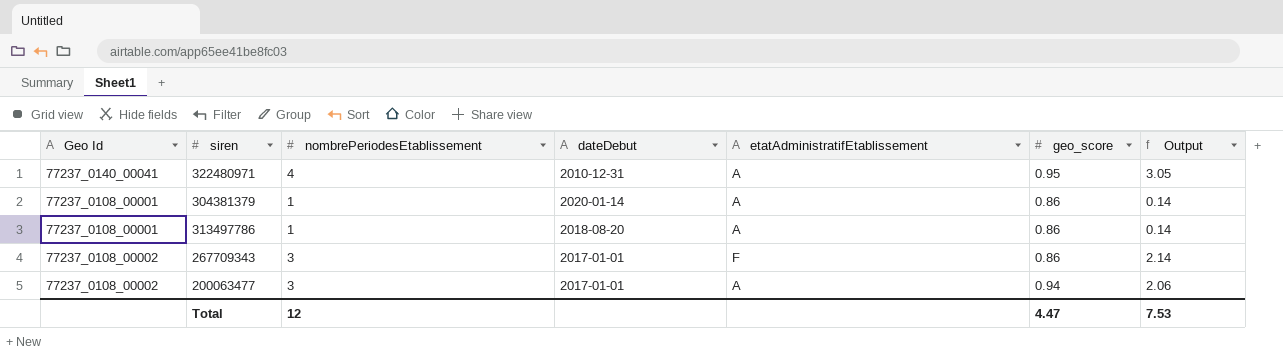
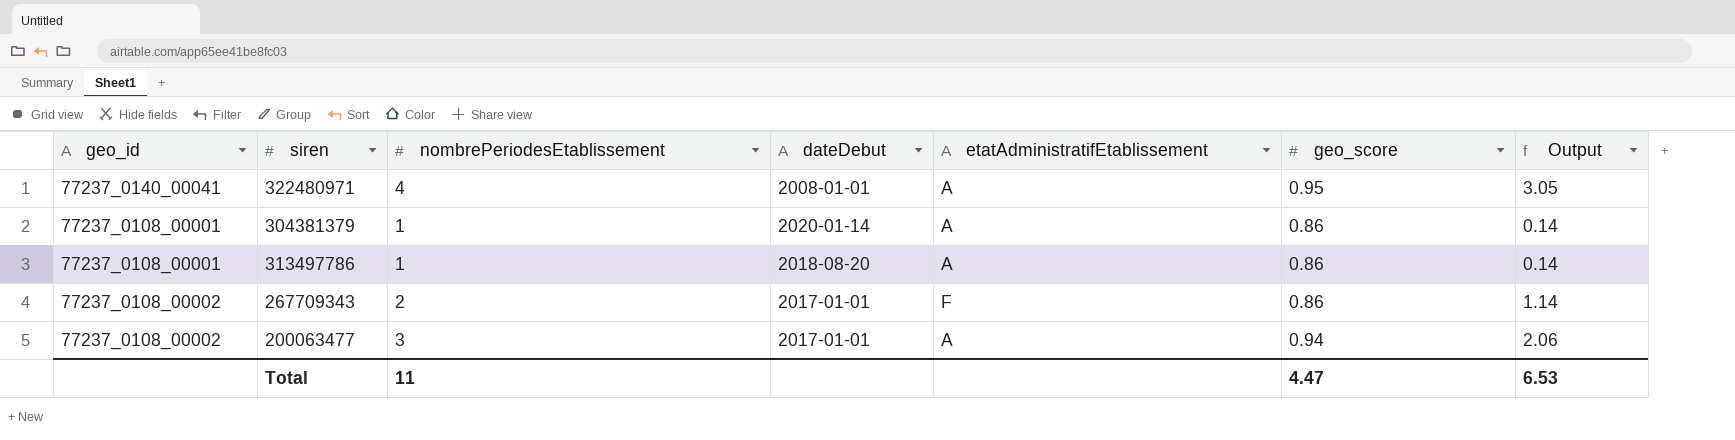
column name: Geo Id -> geo_id
322480971 | dateDebut: 2010-12-31 -> 2008-01-01
267709343 | nombrePeriodesEtablissement: 3 -> 2
267709343 | Output: 2.14 -> 1.14
Total | nombrePeriodesEtablissement: 12 -> 11
Total | Output: 7.53 -> 6.53

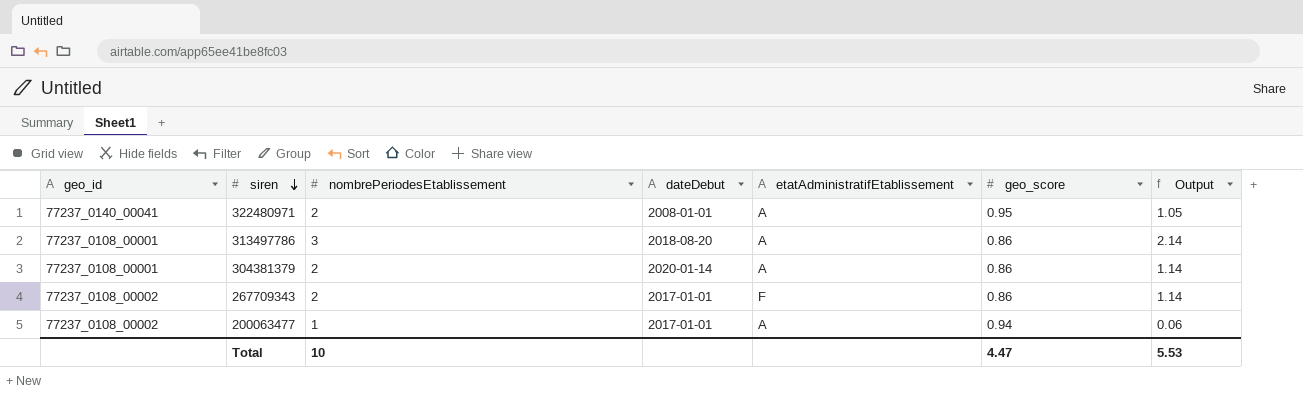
row order: none -> siren descending
322480971 | nombrePeriodesEtablissement: 4 -> 2
322480971 | Output: 3.05 -> 1.05
313497786 | nombrePeriodesEtablissement: 1 -> 3
313497786 | Output: 0.14 -> 2.14
304381379 | nombrePeriodesEtablissement: 1 -> 2
304381379 | Output: 0.14 -> 1.14
200063477 | nombrePeriodesEtablissement: 3 -> 1
200063477 | Output: 2.06 -> 0.06
Total | nombrePeriodesEtablissement: 11 -> 10
Total | Output: 6.53 -> 5.53

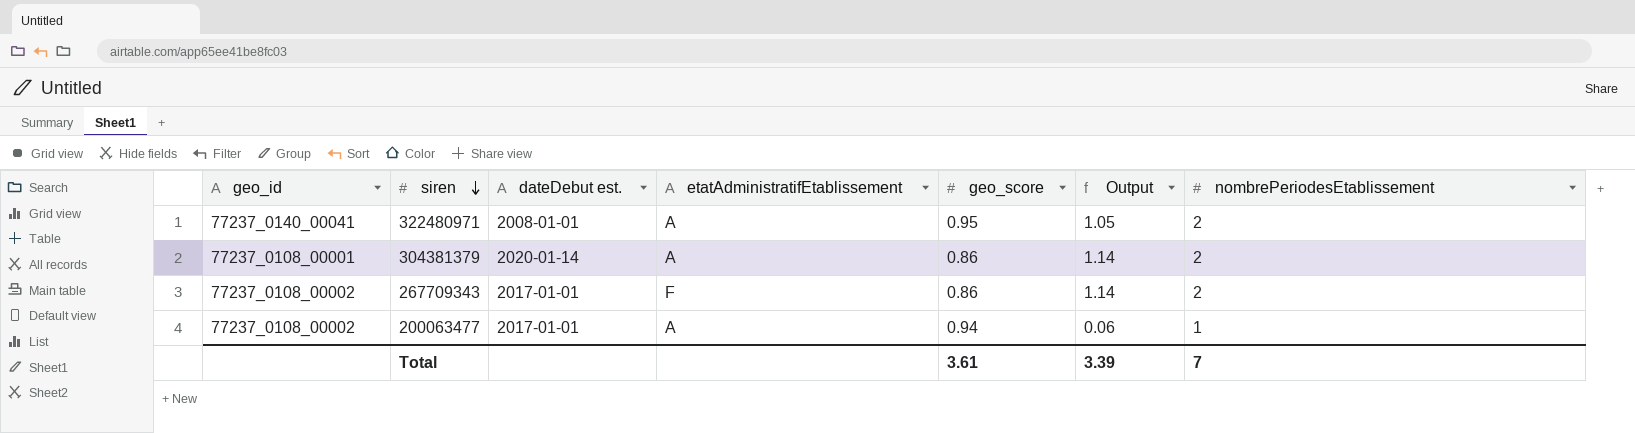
column name: dateDebut -> dateDebut est.
column nombrePeriodesEtablissement | position: 3 -> 7
row 313497786: 77237_0108_00001 | 3 | 2018-08-20 | A | 0.86 | 2.14 -> none
Total | geo_score: 4.47 -> 3.61
Total | Output: 5.53 -> 3.39
Total | nombrePeriodesEtablissement: 10 -> 7

